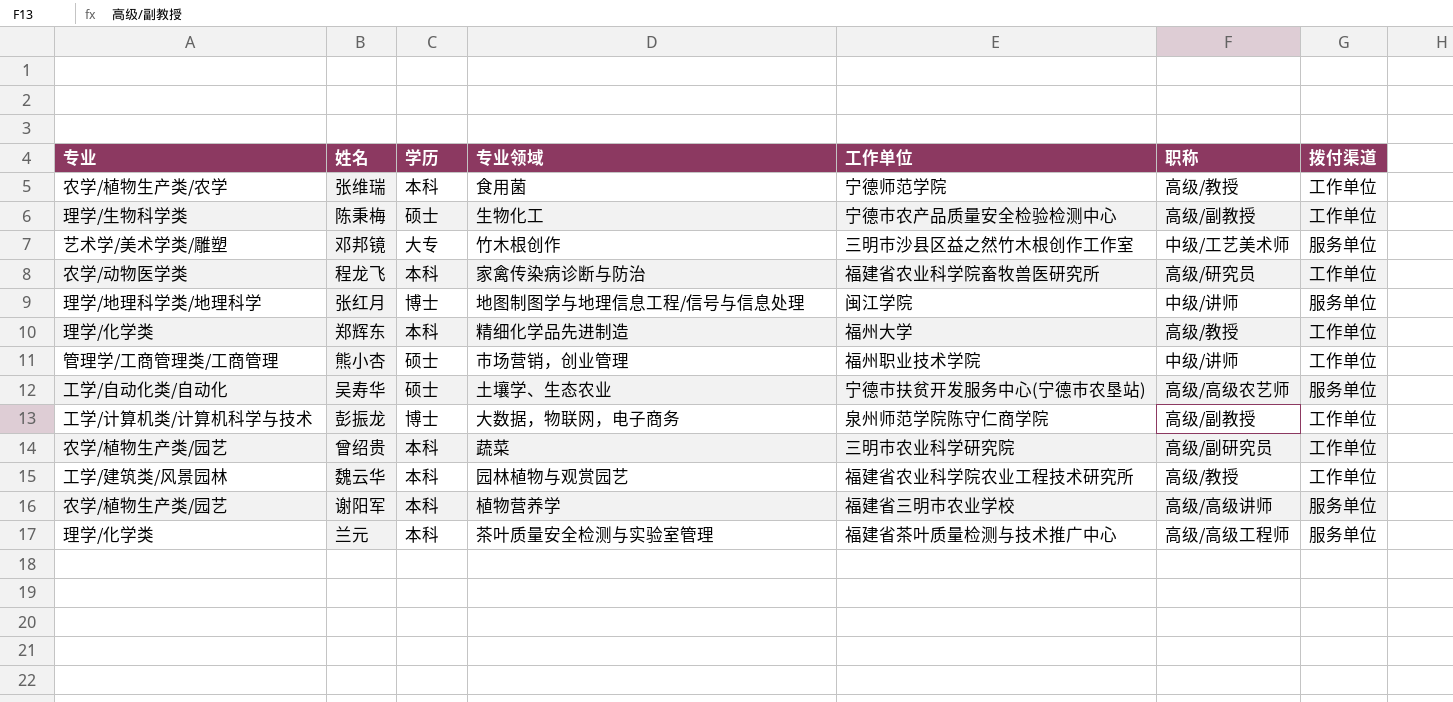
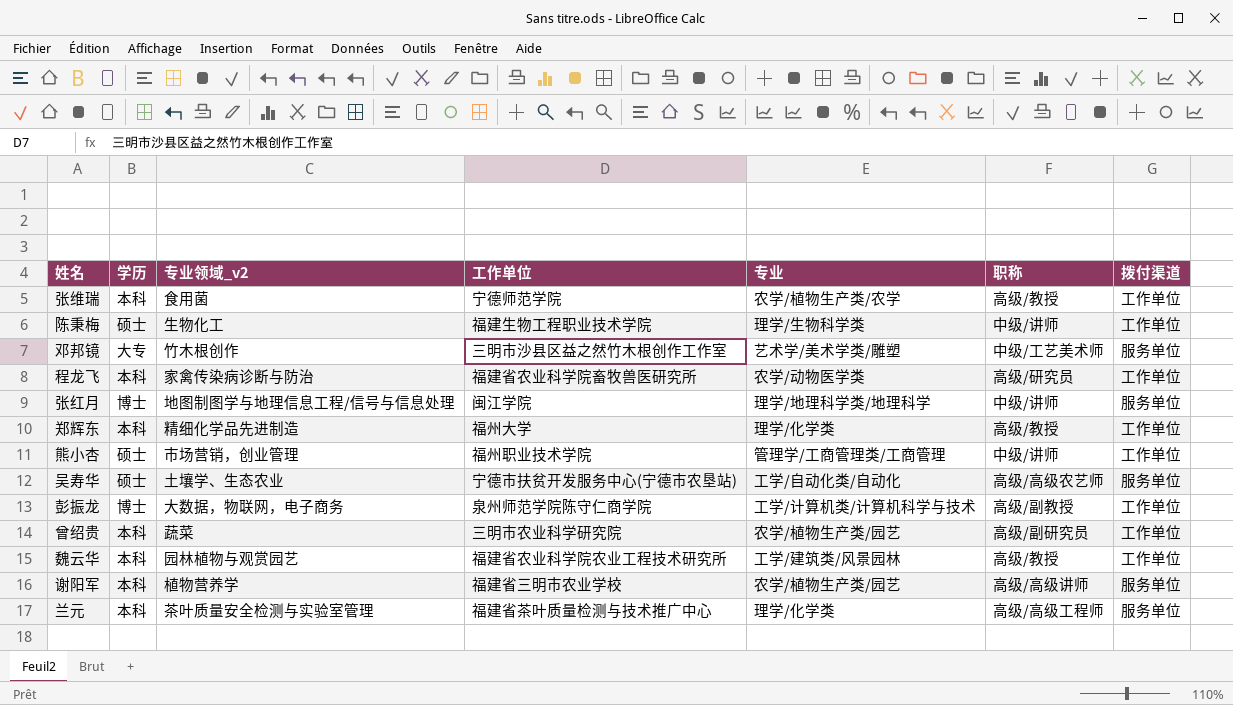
column name: 专业领域 -> 专业领域_v2
column 专业 | position: 1 -> 5
陈秉梅 | 工作单位: 宁德市农产品质量安全检验检测中心 -> 福建生物工程职业技术学院
陈秉梅 | 职称: 高级/副教授 -> 中级/讲师

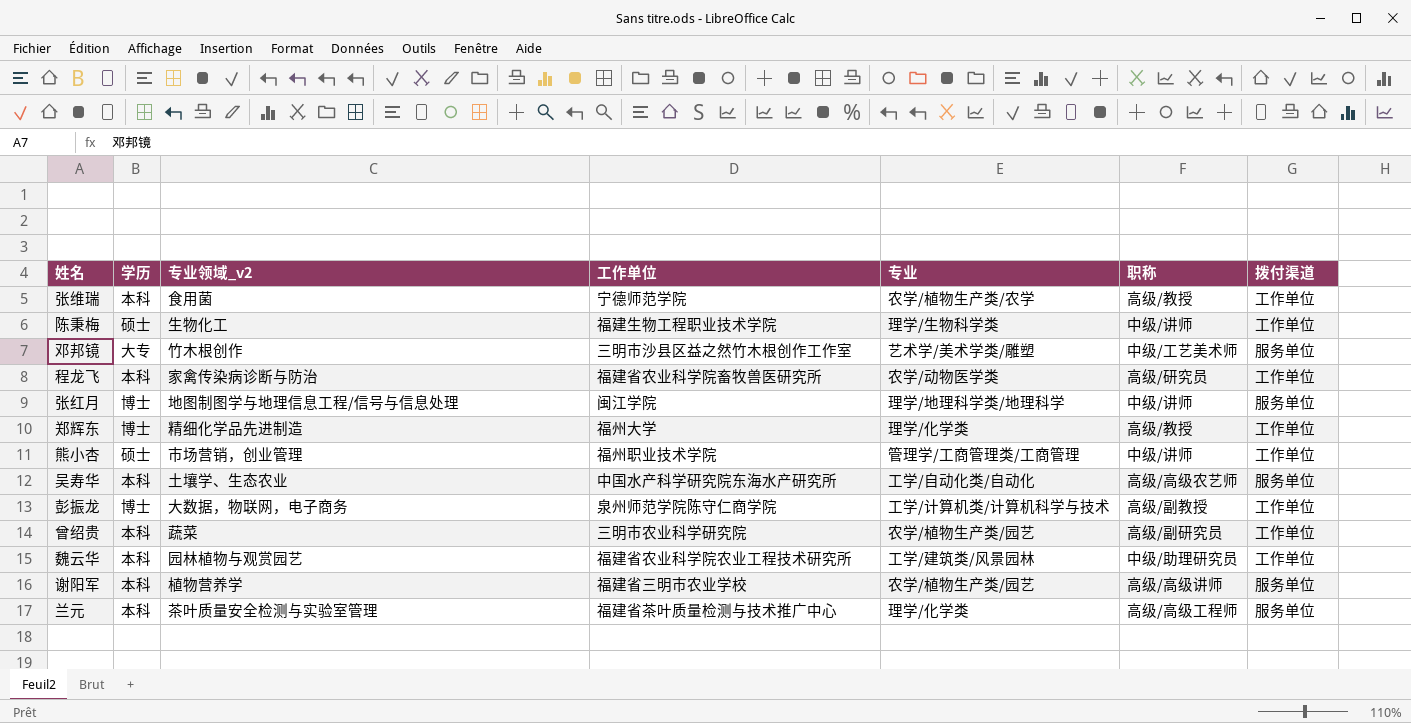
郑辉东 | 学历: 本科 -> 博士
吴寿华 | 学历: 硕士 -> 本科
吴寿华 | 工作单位: 宁德市扶贫开发服务中心(宁德市农垦站) -> 中国水产科学研究院东海水产研究所
魏云华 | 职称: 高级/教授 -> 中级/助理研究员

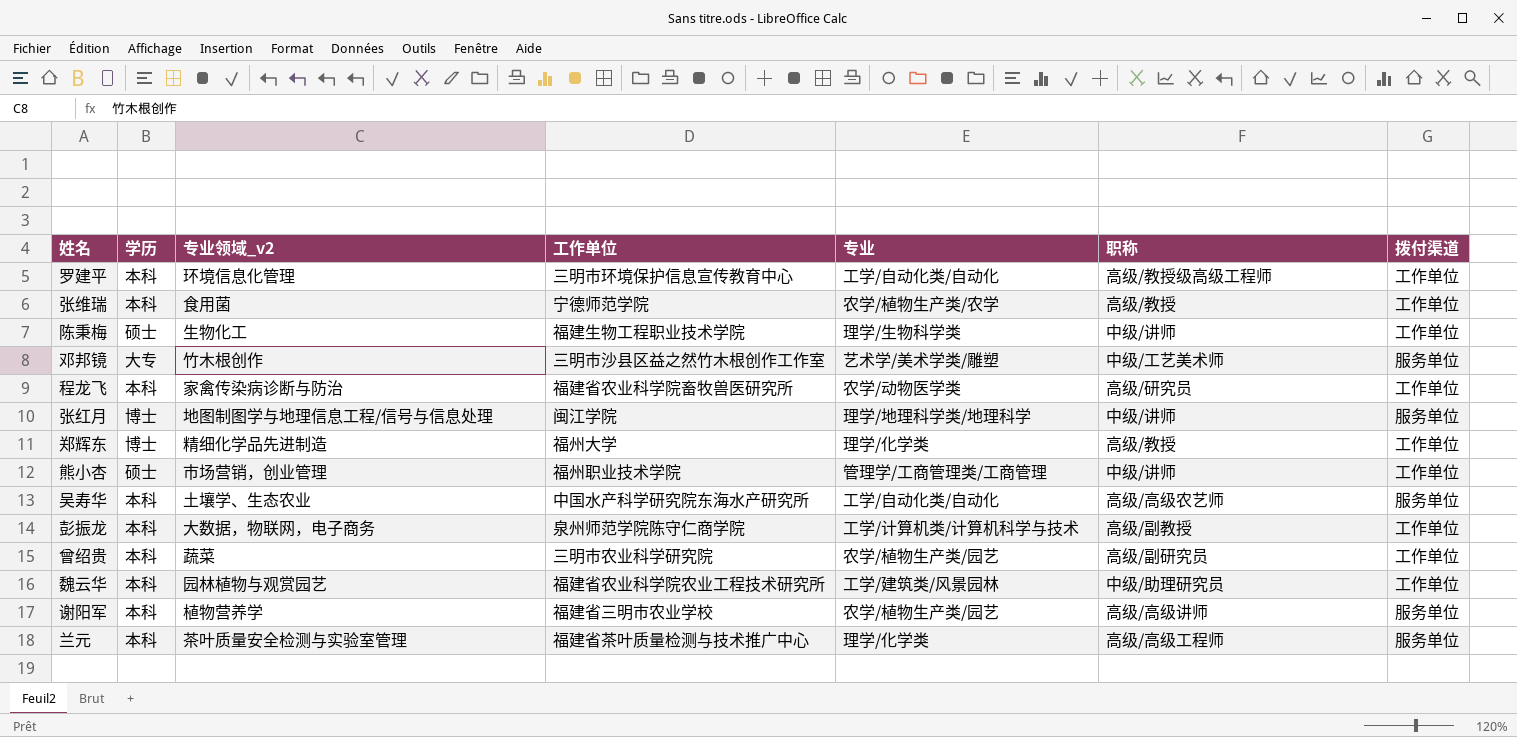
row 罗建平: none -> 本科 | 环境信息化管理 | 三明市环境保护信息宣传教育中心 | 工学/自动化类/自动化 | 高级/教授级高级工程师 | 工作单位
彭振龙 | 学历: 博士 -> 本科

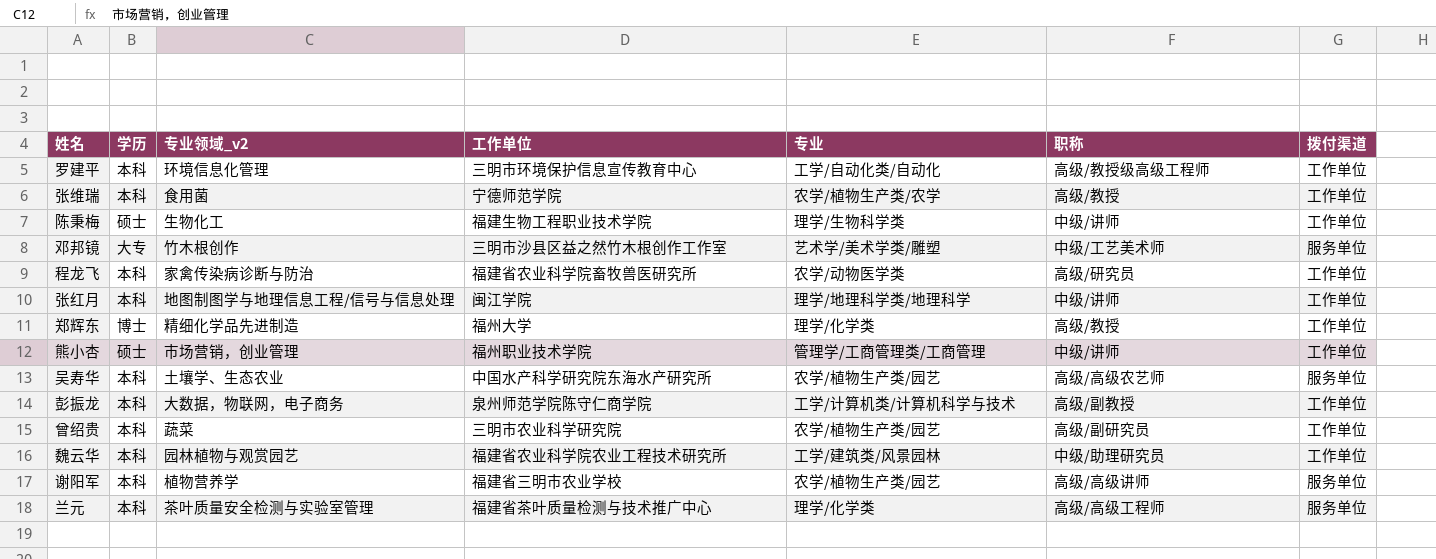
张红月 | 学历: 博士 -> 本科
张红月 | 拨付渠道: 服务单位 -> 工作单位
吴寿华 | 专业: 工学/自动化类/自动化 -> 农学/植物生产类/园艺

